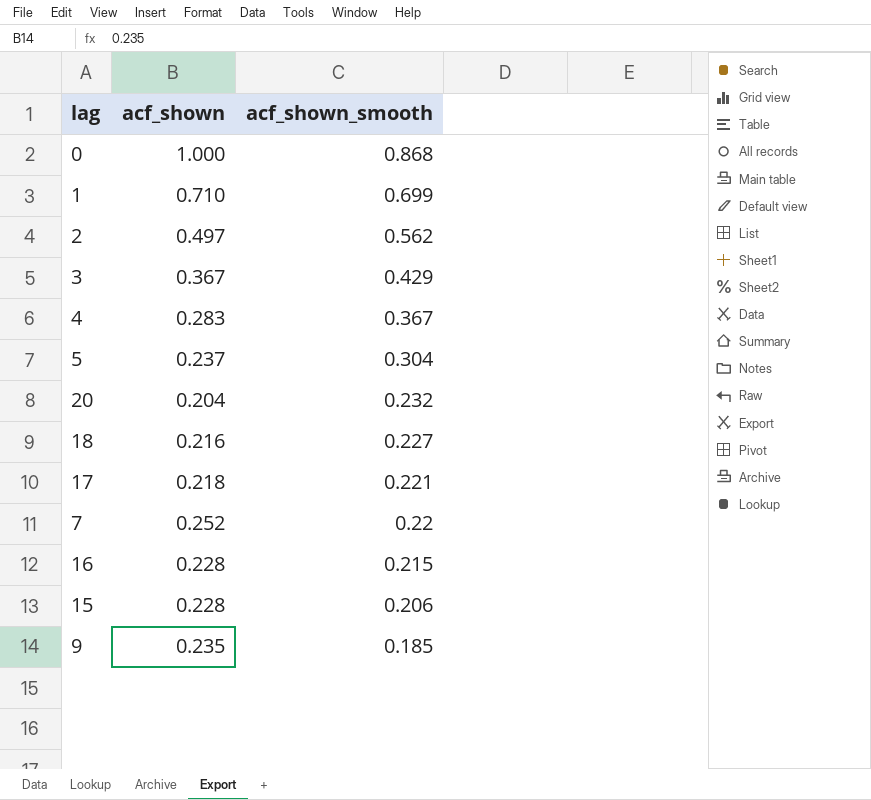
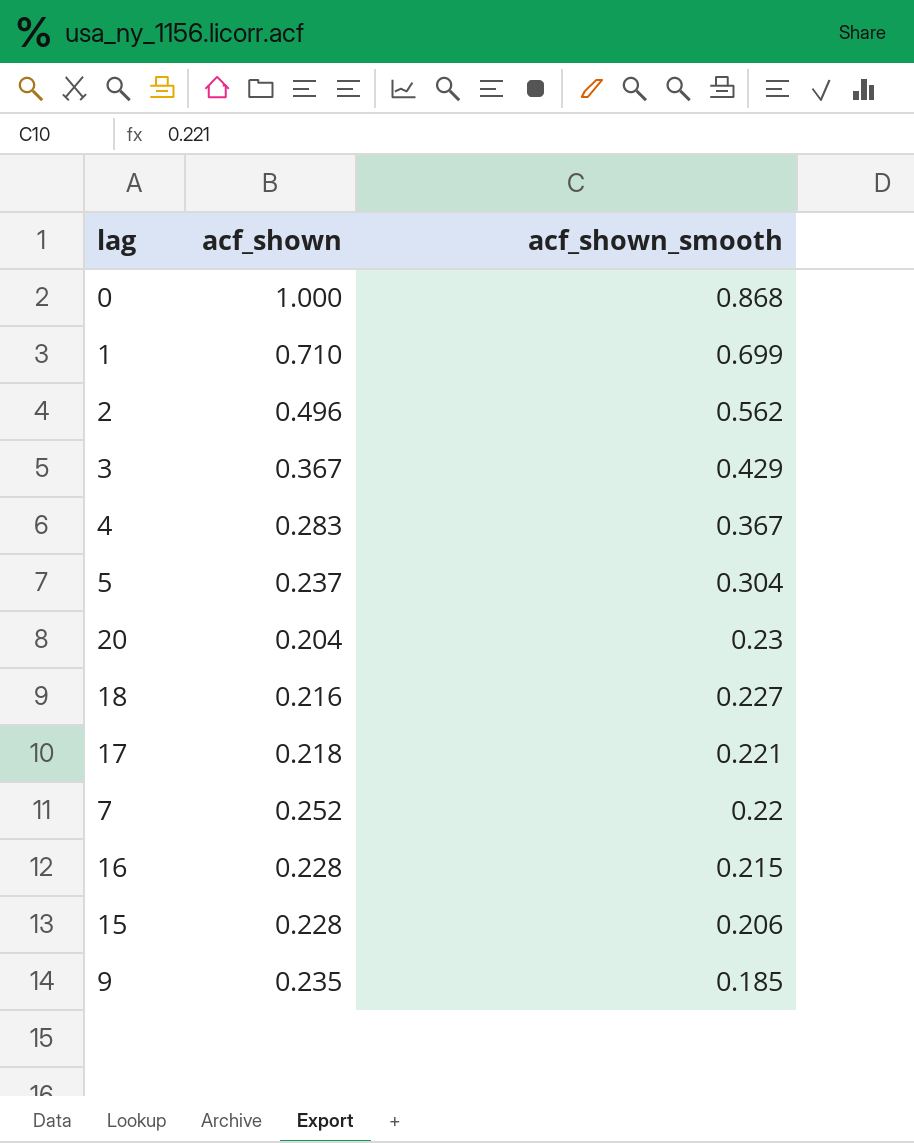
2 | acf_shown: 0.497 -> 0.496
20 | acf_shown_smooth: 0.232 -> 0.23

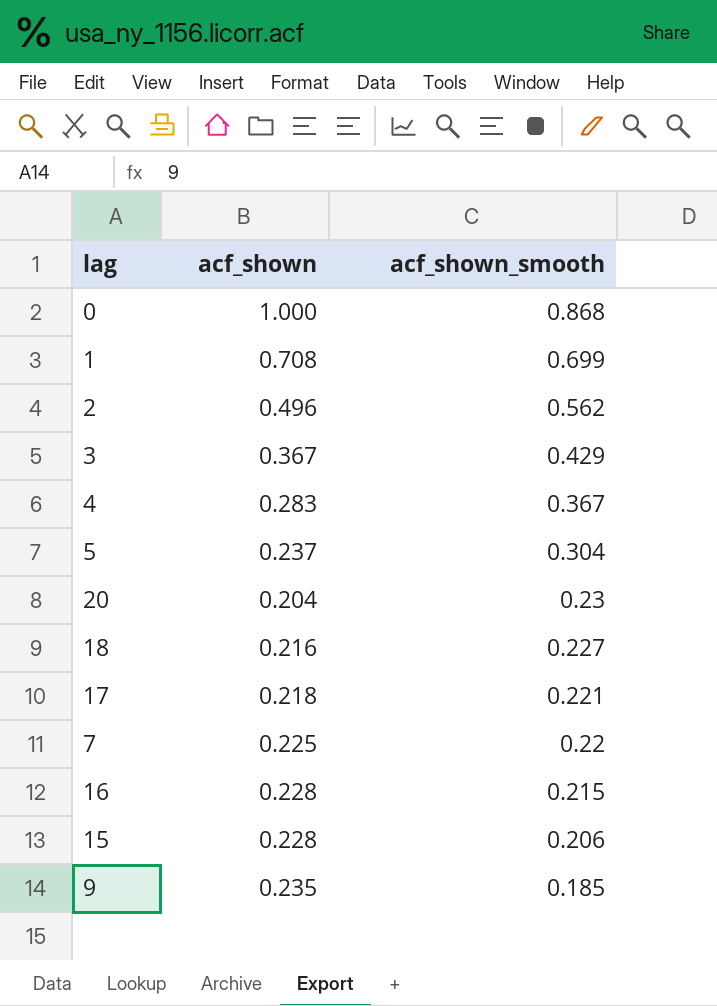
1 | acf_shown: 0.710 -> 0.708
7 | acf_shown: 0.252 -> 0.225

